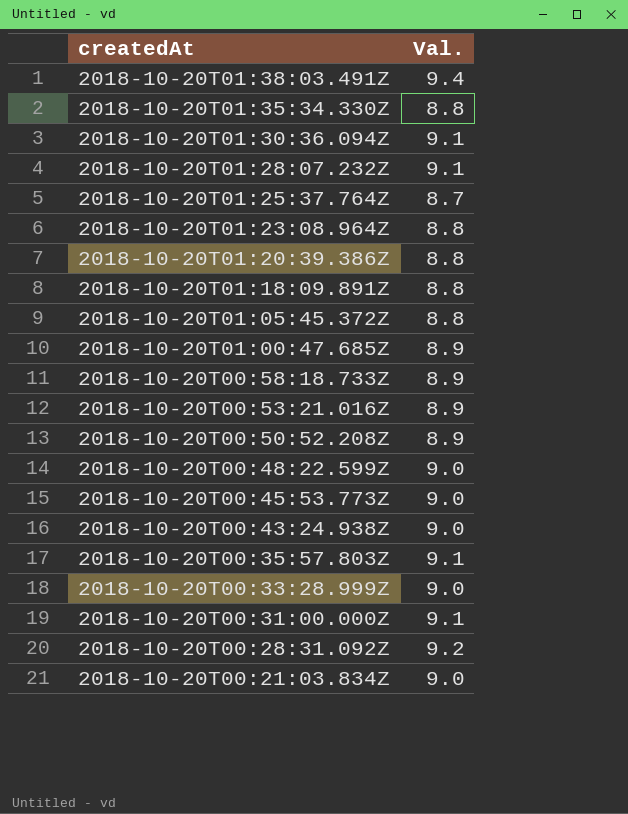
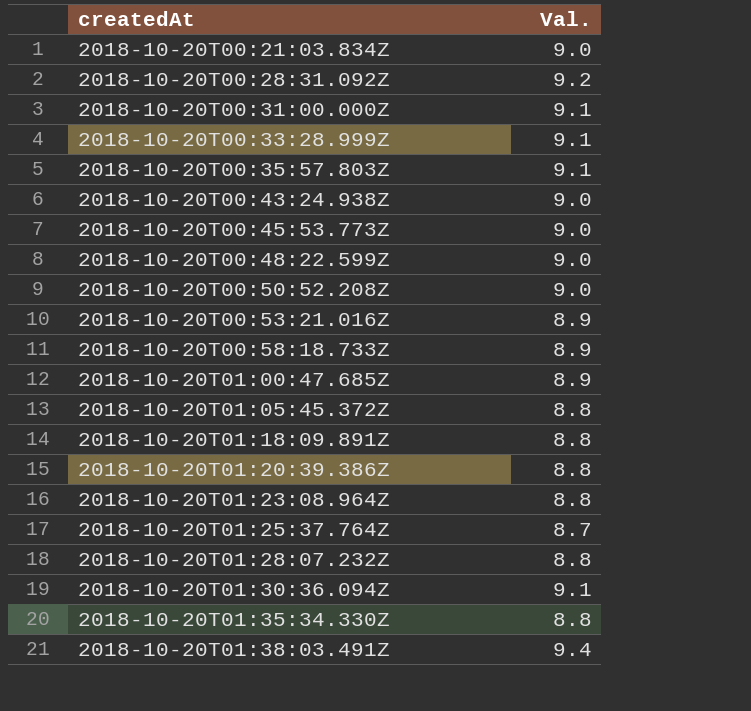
row order: createdAt descending -> createdAt ascending
2018-10-20T00:33:28.999Z | Val.: 9.0 -> 9.1
2018-10-20T00:50:52.208Z | Val.: 8.9 -> 9.0
2018-10-20T01:28:07.232Z | Val.: 9.1 -> 8.8

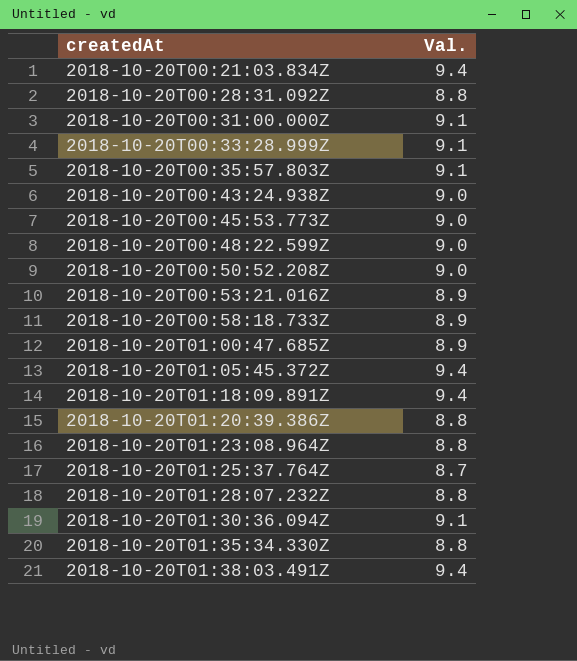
2018-10-20T00:21:03.834Z | Val.: 9.0 -> 9.4
2018-10-20T00:28:31.092Z | Val.: 9.2 -> 8.8
2018-10-20T01:05:45.372Z | Val.: 8.8 -> 9.4
2018-10-20T01:18:09.891Z | Val.: 8.8 -> 9.4

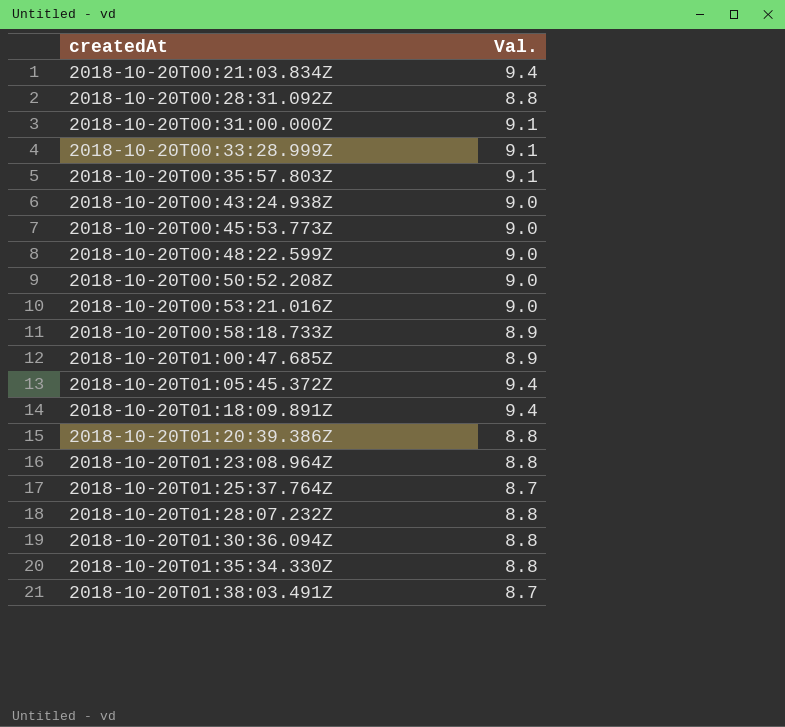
2018-10-20T00:53:21.016Z | Val.: 8.9 -> 9.0
2018-10-20T01:30:36.094Z | Val.: 9.1 -> 8.8
2018-10-20T01:38:03.491Z | Val.: 9.4 -> 8.7

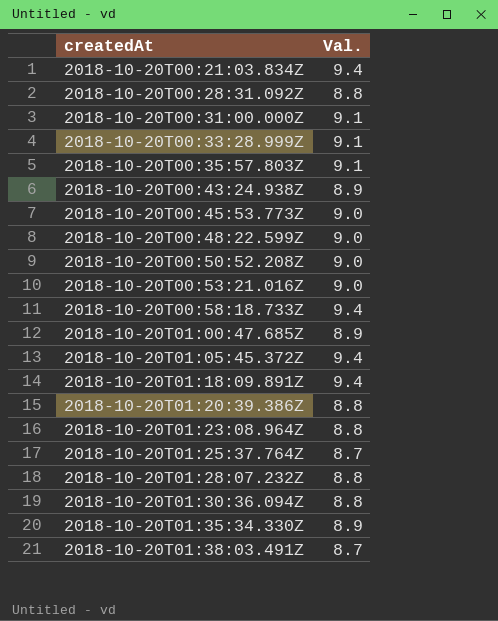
2018-10-20T00:43:24.938Z | Val.: 9.0 -> 8.9
2018-10-20T00:58:18.733Z | Val.: 8.9 -> 9.4
2018-10-20T01:35:34.330Z | Val.: 8.8 -> 8.9

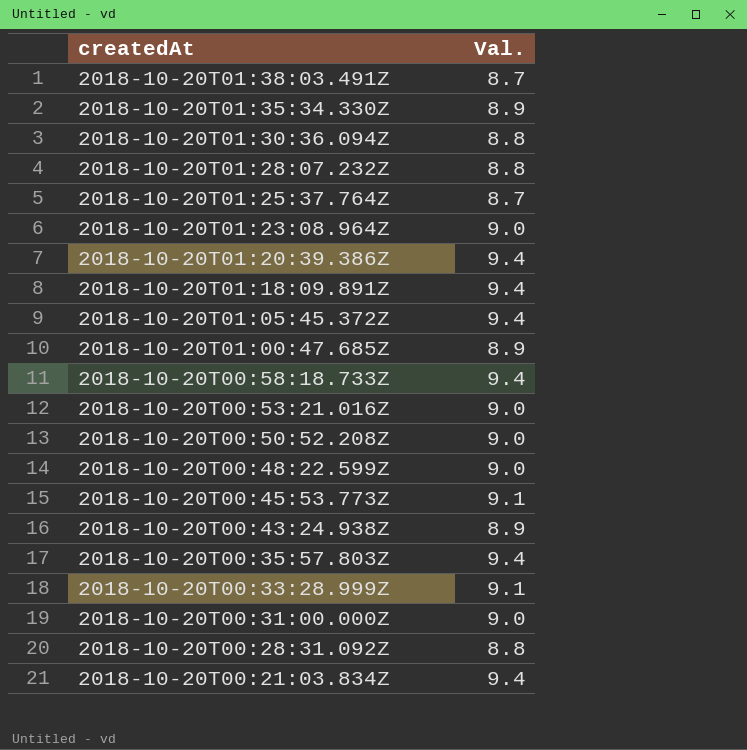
row order: createdAt ascending -> createdAt descending
2018-10-20T01:23:08.964Z | Val.: 8.8 -> 9.0
2018-10-20T01:20:39.386Z | Val.: 8.8 -> 9.4
2018-10-20T00:45:53.773Z | Val.: 9.0 -> 9.1
2018-10-20T00:35:57.803Z | Val.: 9.1 -> 9.4
2018-10-20T00:31:00.000Z | Val.: 9.1 -> 9.0

